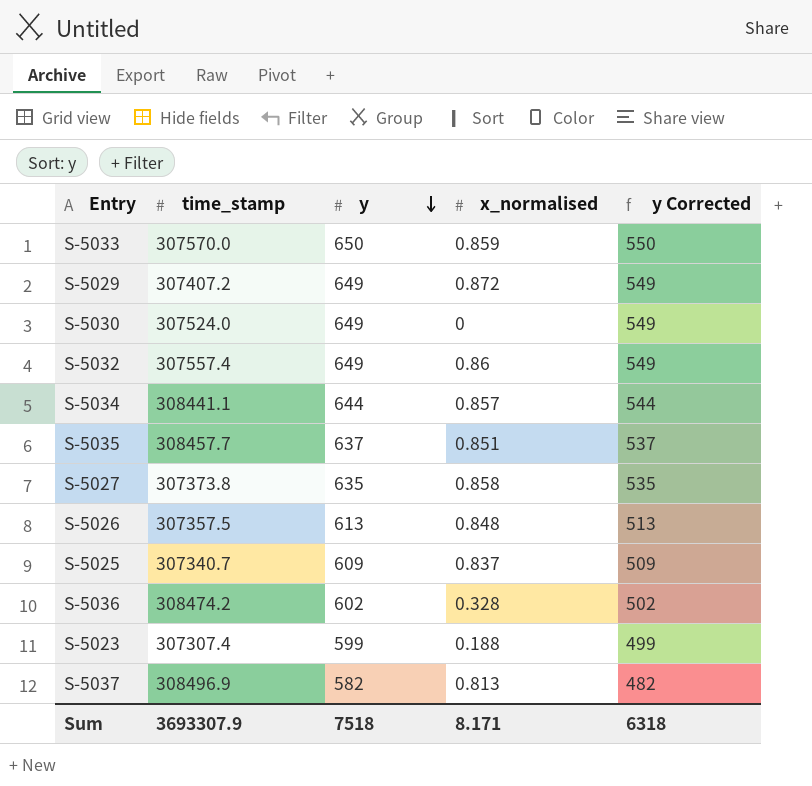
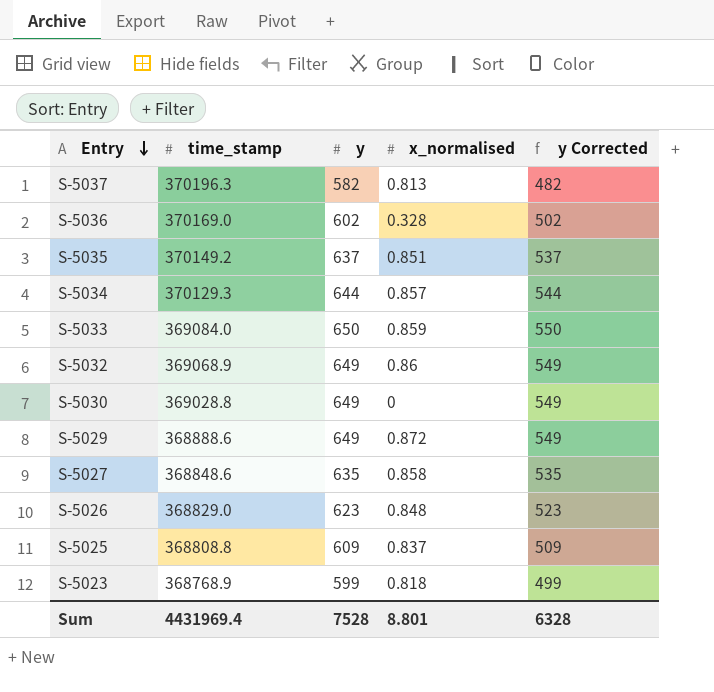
row order: y descending -> Entry descending
S-5037 | time_stamp: 308496.9 -> 370196.3
S-5036 | time_stamp: 308474.2 -> 370169.0
S-5035 | time_stamp: 308457.7 -> 370149.2
S-5034 | time_stamp: 308441.1 -> 370129.3
S-5033 | time_stamp: 307570.0 -> 369084.0
S-5032 | time_stamp: 307557.4 -> 369068.9
S-5030 | time_stamp: 307524.0 -> 369028.8
S-5029 | time_stamp: 307407.2 -> 368888.6
S-5027 | time_stamp: 307373.8 -> 368848.6
S-5026 | time_stamp: 307357.5 -> 368829.0
S-5026 | y: 613 -> 623
S-5026 | y Corrected: 513 -> 523
S-5025 | time_stamp: 307340.7 -> 368808.8
S-5023 | time_stamp: 307307.4 -> 368768.9
S-5023 | x_normalised: 0.188 -> 0.818
Sum | time_stamp: 3693307.9 -> 4431969.4
Sum | y: 7518 -> 7528
Sum | x_normalised: 8.171 -> 8.801
Sum | y Corrected: 6318 -> 6328

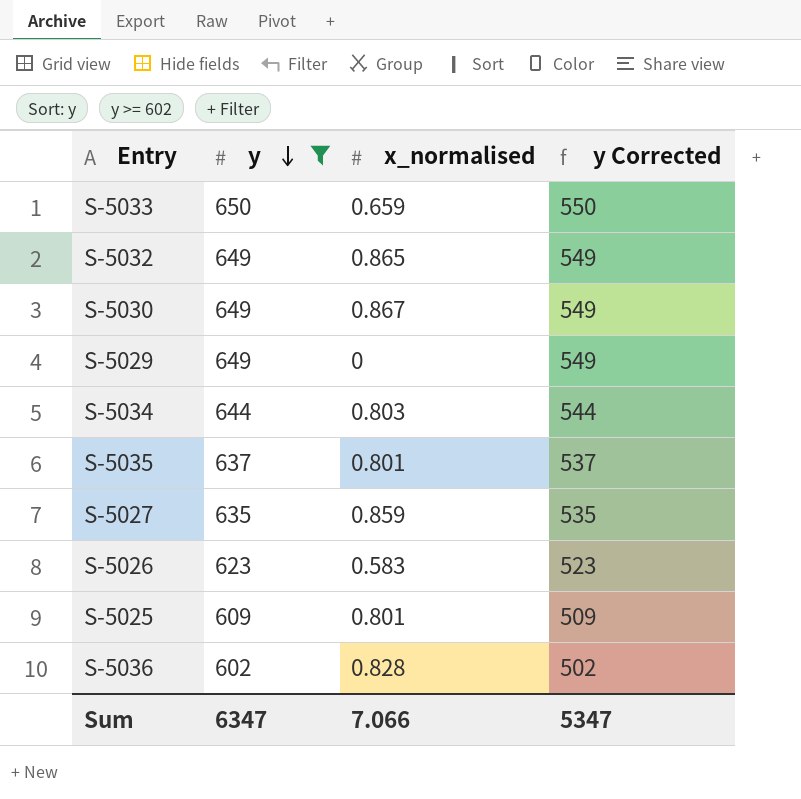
filter: none -> y >= 602
row order: Entry descending -> y descending
column time_stamp | position: 2 -> none
S-5033 | x_normalised: 0.859 -> 0.659
S-5032 | x_normalised: 0.86 -> 0.865
S-5030 | x_normalised: 0 -> 0.867
S-5029 | x_normalised: 0.872 -> 0
S-5034 | x_normalised: 0.857 -> 0.803
S-5035 | x_normalised: 0.851 -> 0.801
S-5027 | x_normalised: 0.858 -> 0.859
S-5026 | x_normalised: 0.848 -> 0.583
S-5025 | x_normalised: 0.837 -> 0.801
S-5036 | x_normalised: 0.328 -> 0.828
Sum | y: 7528 -> 6347
Sum | x_normalised: 8.801 -> 7.066
Sum | y Corrected: 6328 -> 5347

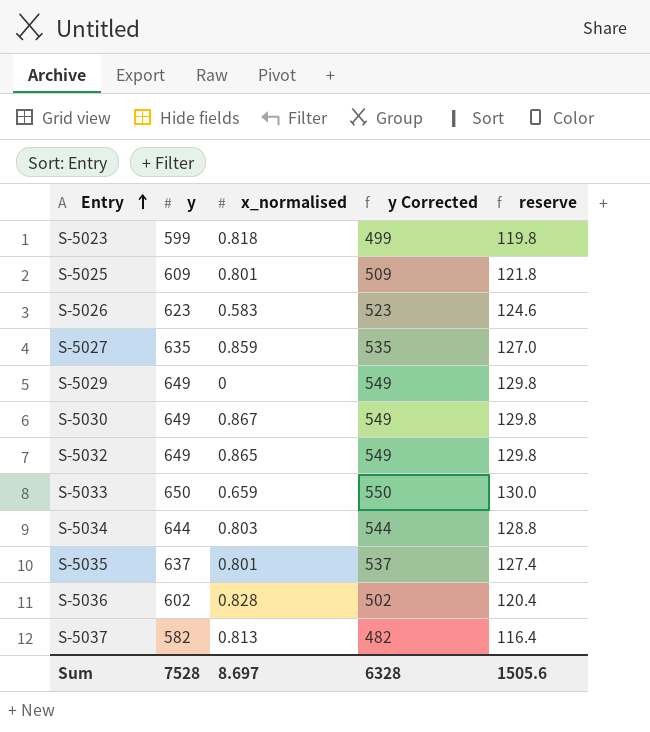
filter: y >= 602 -> none
row order: y descending -> Entry ascending
column reserve | formula: none -> [y] * 0.2
Sum | y: 6347 -> 7528
Sum | x_normalised: 7.066 -> 8.697
Sum | y Corrected: 5347 -> 6328

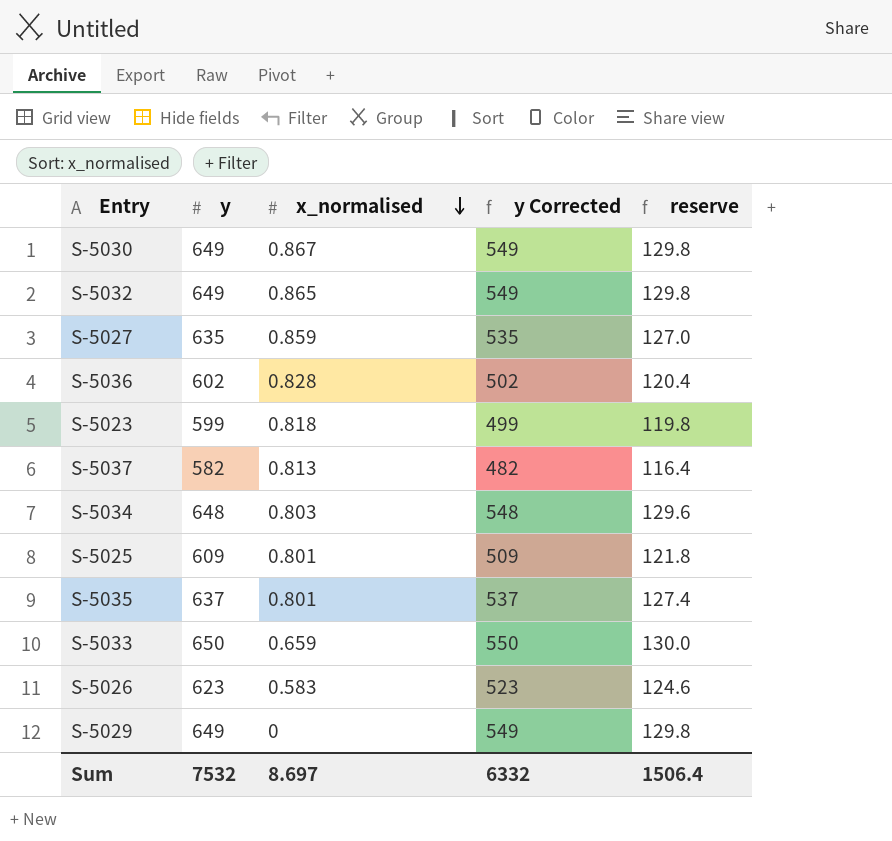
row order: Entry ascending -> x_normalised descending
S-5034 | y: 644 -> 648
S-5034 | y Corrected: 544 -> 548
S-5034 | reserve: 128.8 -> 129.6
Sum | y: 7528 -> 7532
Sum | y Corrected: 6328 -> 6332
Sum | reserve: 1505.6 -> 1506.4

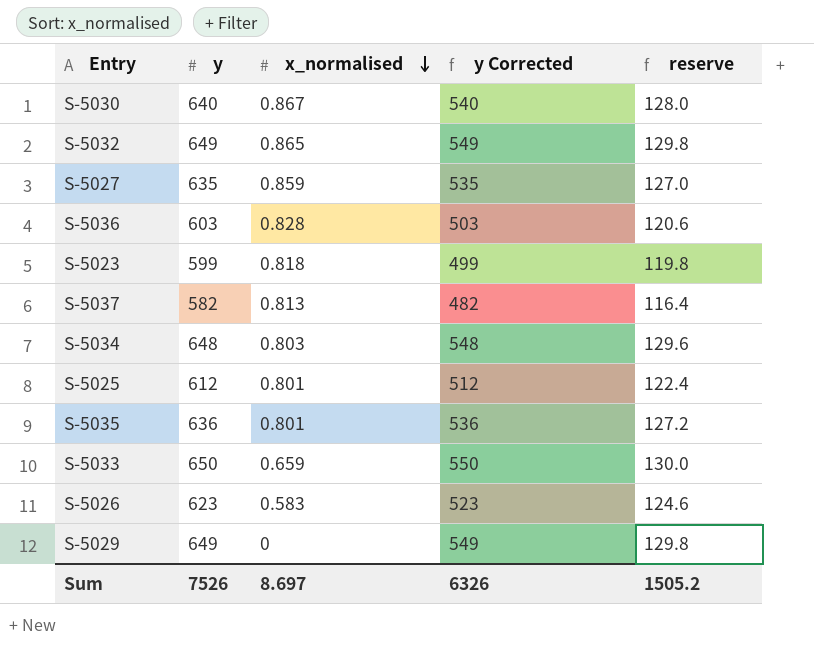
S-5030 | y: 649 -> 640
S-5030 | y Corrected: 549 -> 540
S-5030 | reserve: 129.8 -> 128.0
S-5036 | y: 602 -> 603
S-5036 | y Corrected: 502 -> 503
S-5036 | reserve: 120.4 -> 120.6
S-5025 | y: 609 -> 612
S-5025 | y Corrected: 509 -> 512
S-5025 | reserve: 121.8 -> 122.4
S-5035 | y: 637 -> 636
S-5035 | y Corrected: 537 -> 536
S-5035 | reserve: 127.4 -> 127.2
Sum | y: 7532 -> 7526
Sum | y Corrected: 6332 -> 6326
Sum | reserve: 1506.4 -> 1505.2

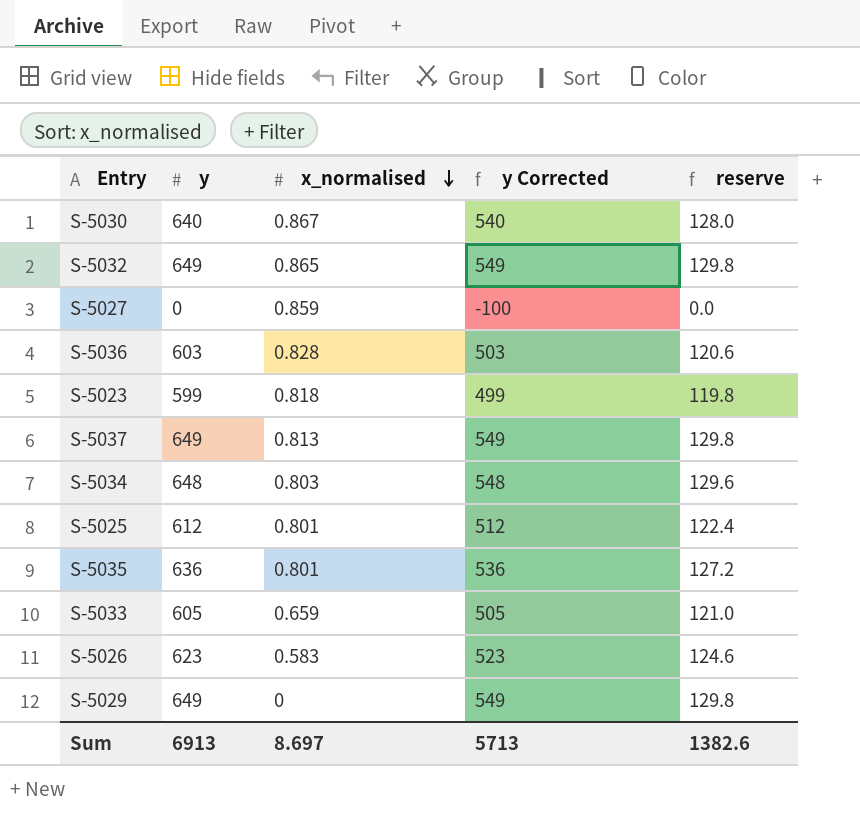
S-5027 | y: 635 -> 0
S-5027 | y Corrected: 535 -> -100
S-5027 | reserve: 127.0 -> 0.0
S-5037 | y: 582 -> 649
S-5037 | y Corrected: 482 -> 549
S-5037 | reserve: 116.4 -> 129.8
S-5033 | y: 650 -> 605
S-5033 | y Corrected: 550 -> 505
S-5033 | reserve: 130.0 -> 121.0
Sum | y: 7526 -> 6913
Sum | y Corrected: 6326 -> 5713
Sum | reserve: 1505.2 -> 1382.6

